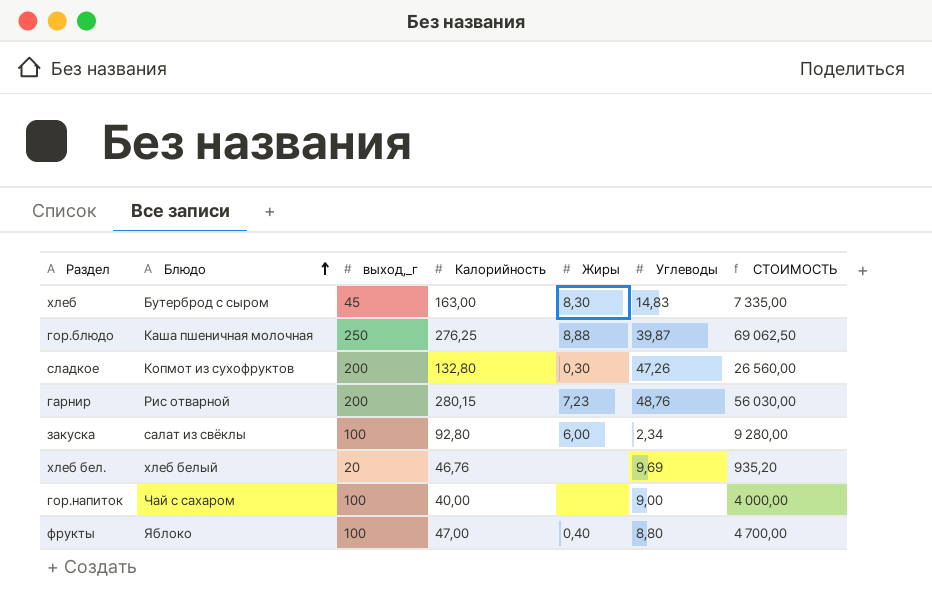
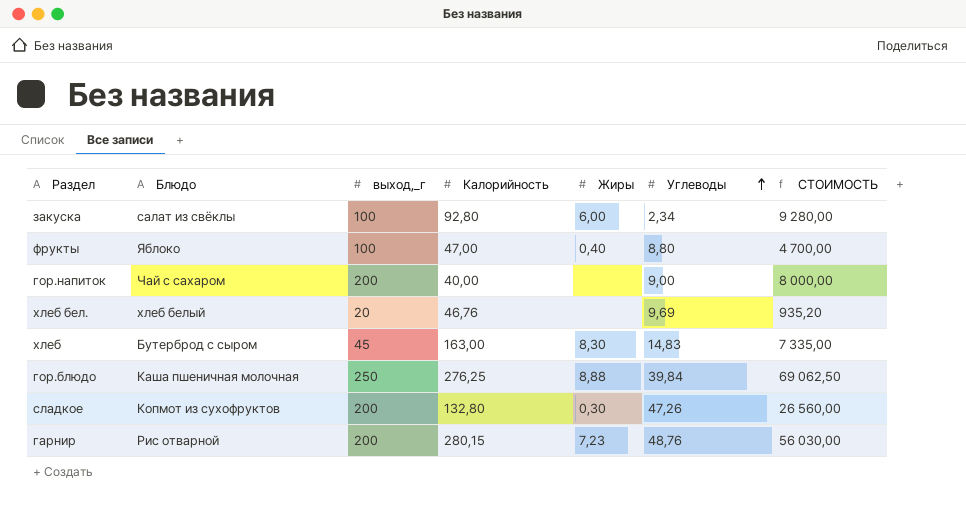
row order: Блюдо ascending -> Углеводы ascending
гор.напиток | выход,_г: 100 -> 200
гор.напиток | СТОИМОСТЬ: 4 000,00 -> 8 000,00
гор.блюдо | Углеводы: 39,87 -> 39,84

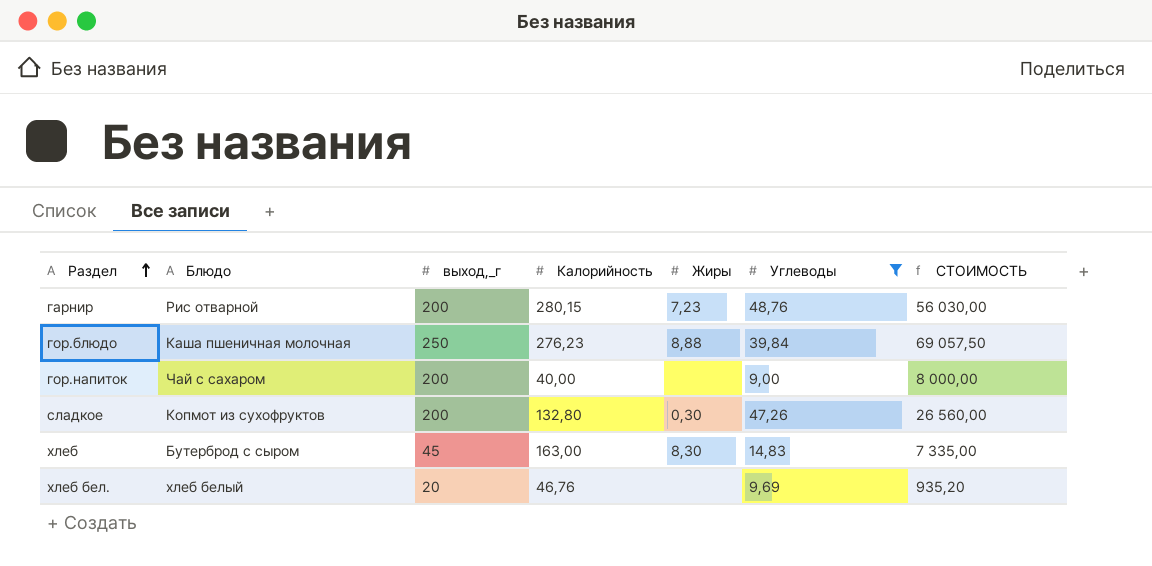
filter: none -> Углеводы >= 9,00
row order: Углеводы ascending -> Раздел ascending
гор.блюдо | Калорийность: 276,25 -> 276,23
гор.блюдо | СТОИМОСТЬ: 69 062,50 -> 69 057,50

